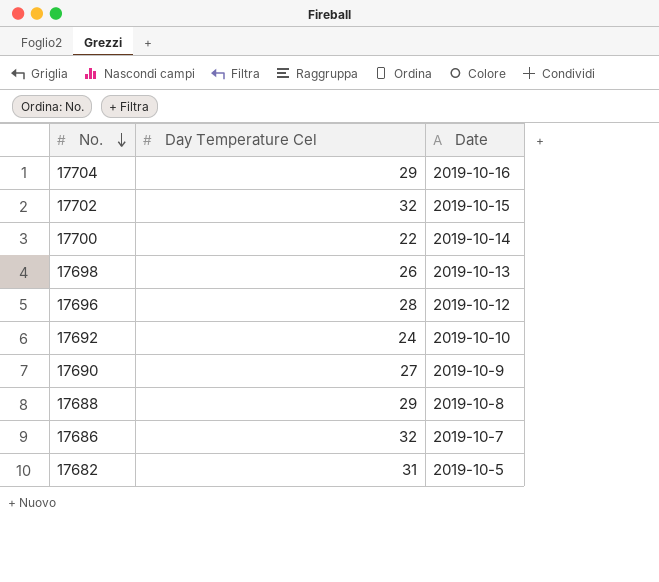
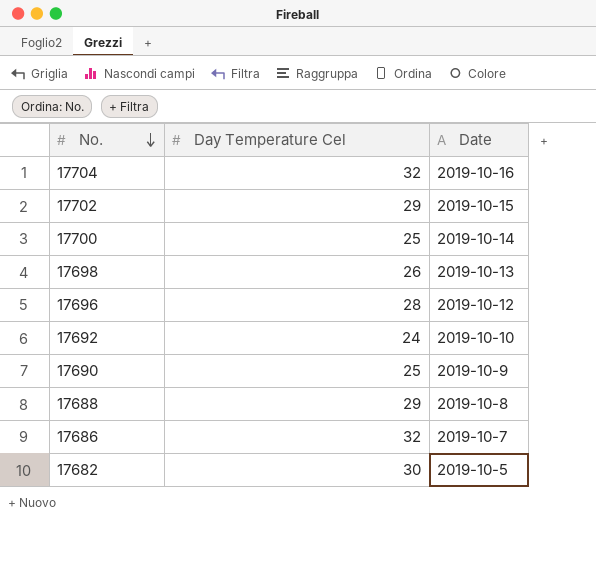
17704 | Day Temperature Cel: 29 -> 32
17702 | Day Temperature Cel: 32 -> 29
17700 | Day Temperature Cel: 22 -> 25
17690 | Day Temperature Cel: 27 -> 25
17682 | Day Temperature Cel: 31 -> 30

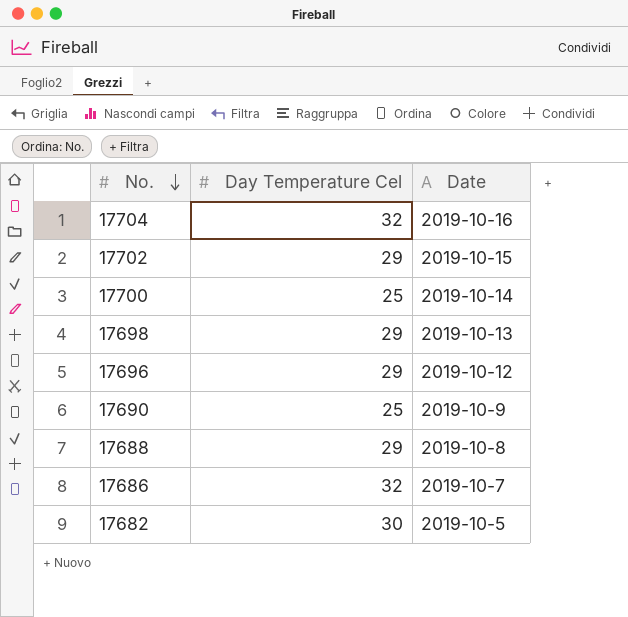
row 17692: 24 | 2019-10-10 -> none
17698 | Day Temperature Cel: 26 -> 29
17696 | Day Temperature Cel: 28 -> 29

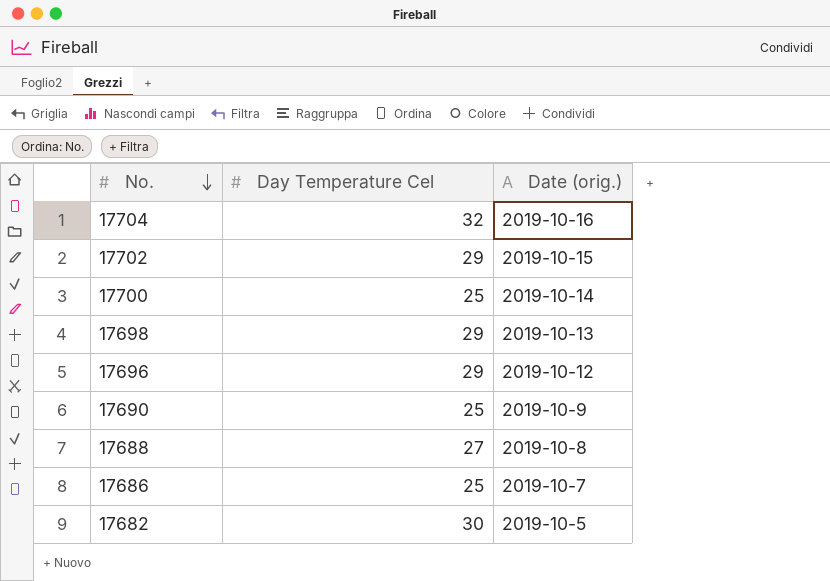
column name: Date -> Date (orig.)
17688 | Day Temperature Cel: 29 -> 27
17686 | Day Temperature Cel: 32 -> 25

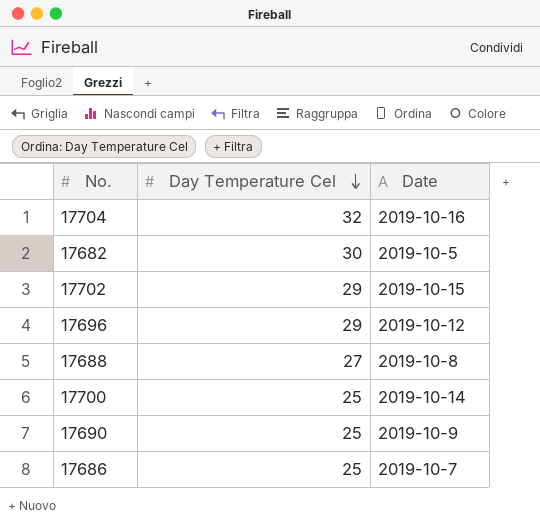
row order: No. descending -> Day Temperature Cel descending
column name: Date (orig.) -> Date
row 17698: 29 | 2019-10-13 -> none

